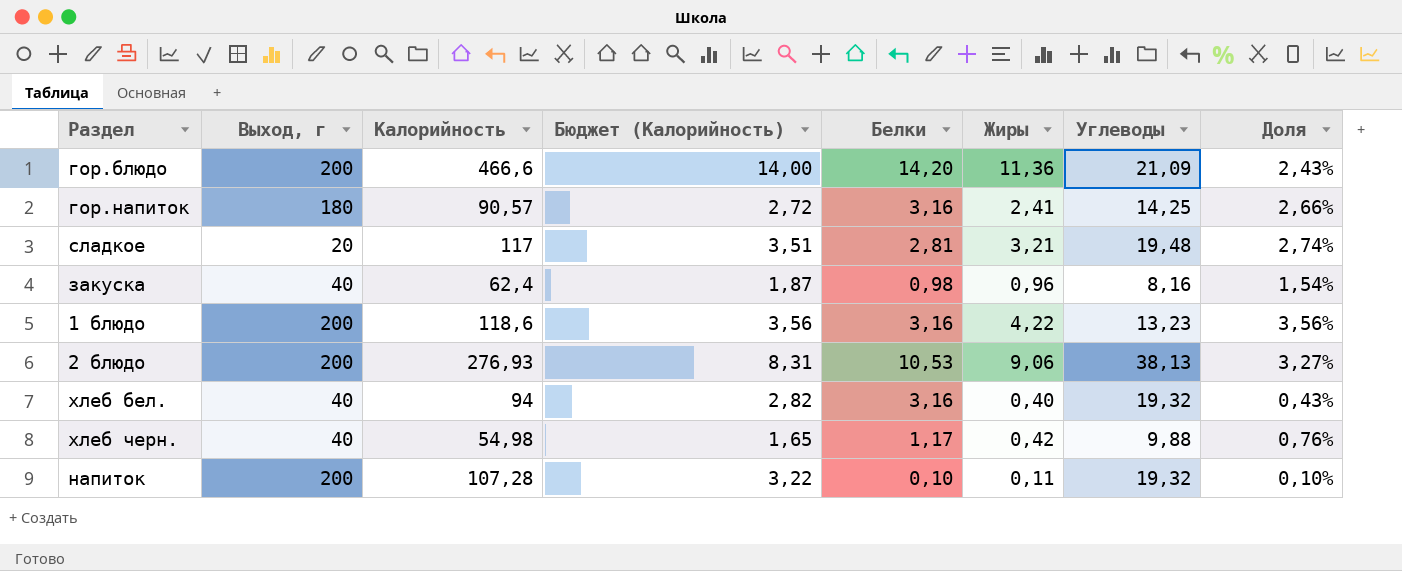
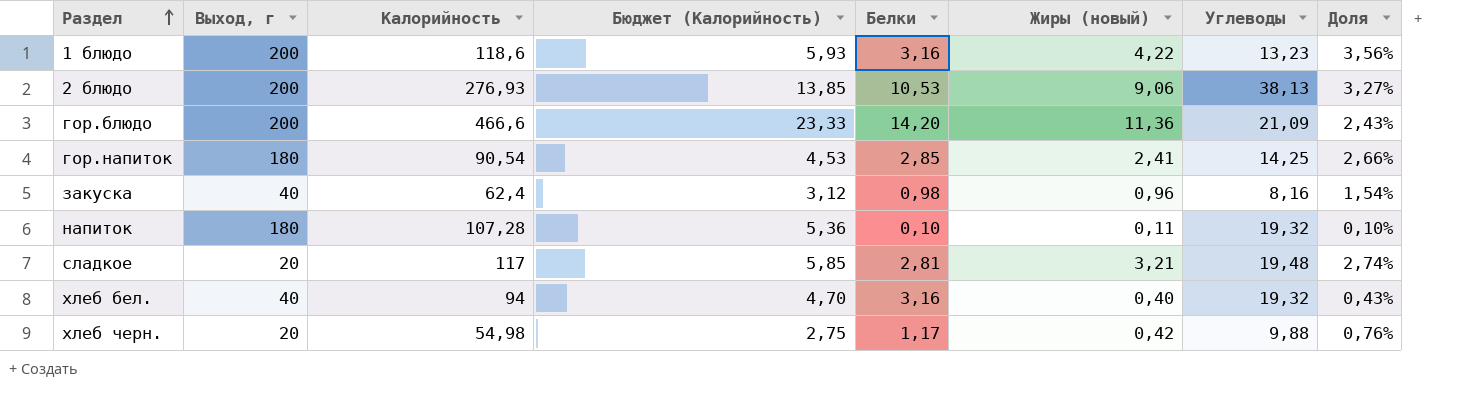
row order: none -> Раздел ascending
column Бюджет (Калорийность) | formula: [Калорийность] * 0,03 -> [Калорийность] * 0,05
column name: Жиры -> Жиры (новый)
гор.напиток | Калорийность: 90,57 -> 90,54
гор.напиток | Белки: 3,16 -> 2,85
напиток | Выход, г: 200 -> 180
хлеб черн. | Выход, г: 40 -> 20

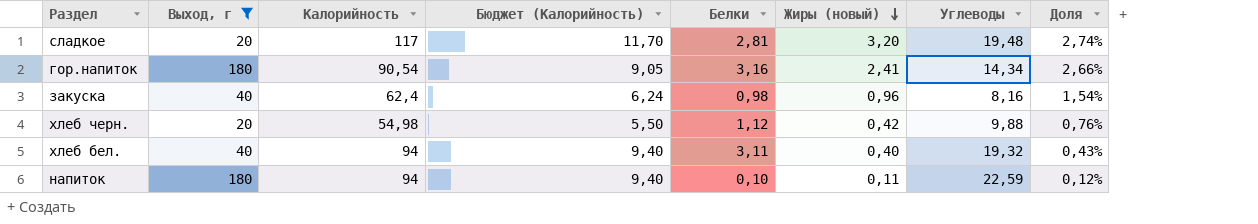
filter: none -> Выход, г != 200
row order: Раздел ascending -> Жиры (новый) descending
column Бюджет (Калорийность) | formula: [Калорийность] * 0,05 -> [Калорийность] * 0,1
сладкое | Жиры (новый): 3,21 -> 3,20
гор.напиток | Белки: 2,85 -> 3,16
гор.напиток | Углеводы: 14,25 -> 14,34
хлеб черн. | Белки: 1,17 -> 1,12
хлеб бел. | Белки: 3,16 -> 3,11
напиток | Калорийность: 107,28 -> 94
напиток | Углеводы: 19,32 -> 22,59
напиток | Доля: 0,10% -> 0,12%

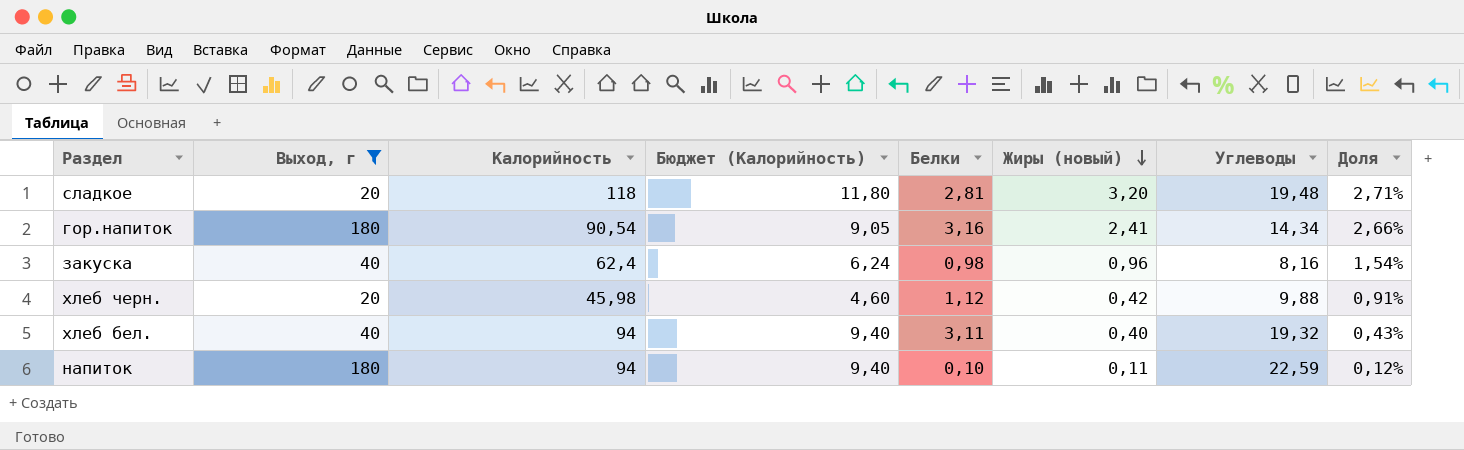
сладкое | Калорийность: 117 -> 118
сладкое | Бюджет (Калорийность): 11,70 -> 11,80
сладкое | Доля: 2,74% -> 2,71%
хлеб черн. | Калорийность: 54,98 -> 45,98
хлеб черн. | Бюджет (Калорийность): 5,50 -> 4,60
хлеб черн. | Доля: 0,76% -> 0,91%

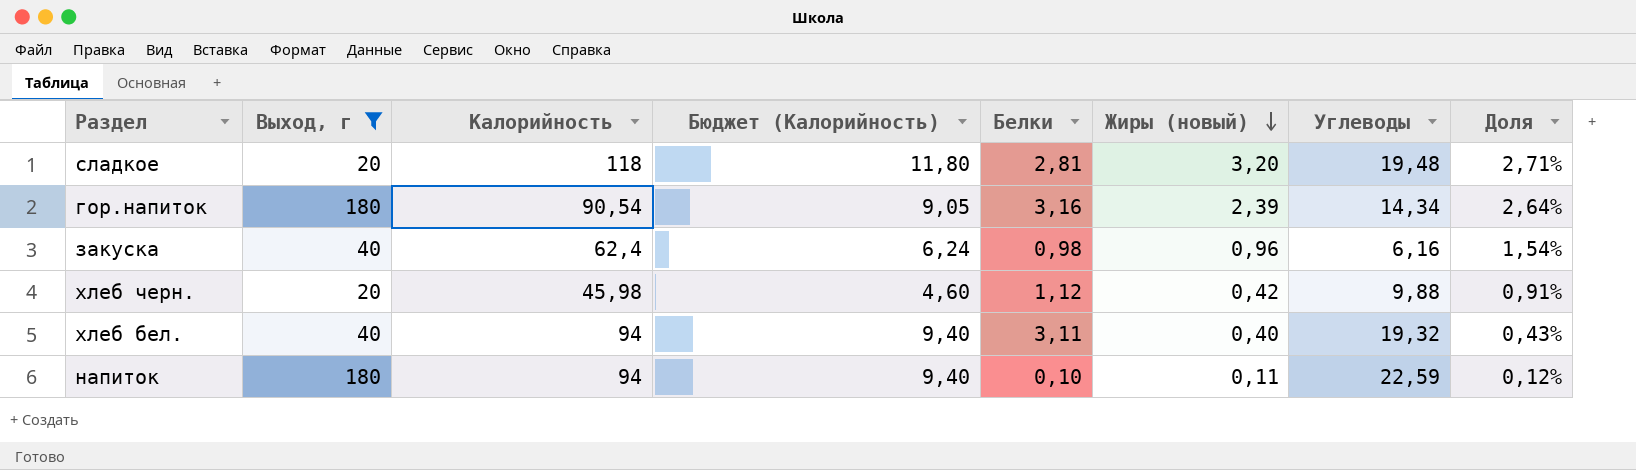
гор.напиток | Жиры (новый): 2,41 -> 2,39
гор.напиток | Доля: 2,66% -> 2,64%
закуска | Углеводы: 8,16 -> 6,16

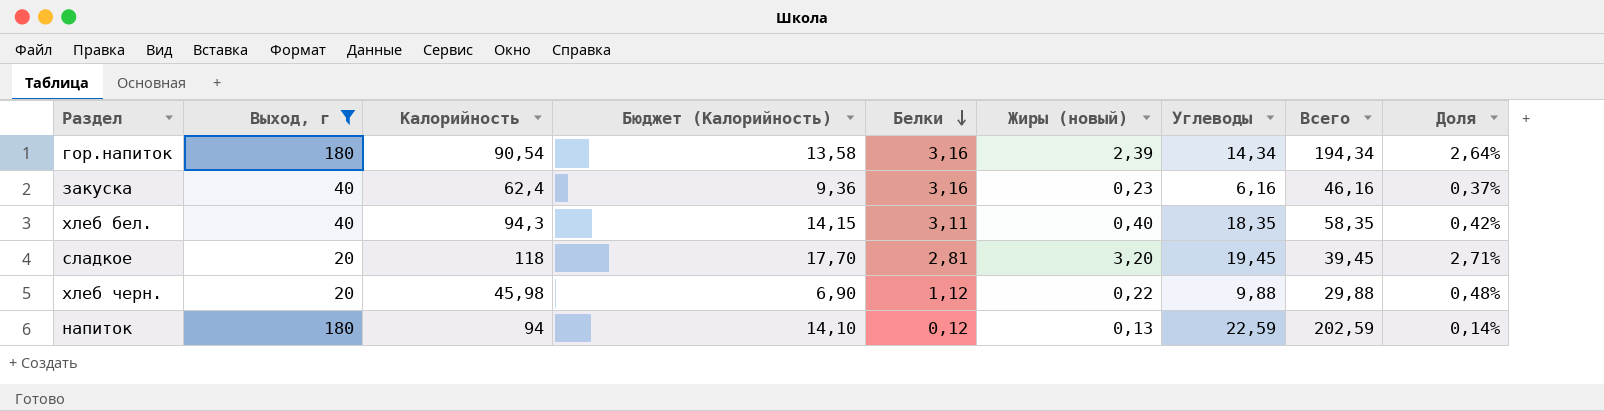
row order: Жиры (новый) descending -> Белки descending
column Бюджет (Калорийность) | formula: [Калорийность] * 0,1 -> [Калорийность] * 0,15
column Всего | formula: none -> [Выход, г] + [Углеводы]
закуска | Белки: 0,98 -> 3,16
закуска | Жиры (новый): 0,96 -> 0,23
закуска | Доля: 1,54% -> 0,37%
хлеб бел. | Калорийность: 94 -> 94,3
хлеб бел. | Углеводы: 19,32 -> 18,35
хлеб бел. | Доля: 0,43% -> 0,42%
сладкое | Углеводы: 19,48 -> 19,45
хлеб черн. | Жиры (новый): 0,42 -> 0,22
хлеб черн. | Доля: 0,91% -> 0,48%
напиток | Белки: 0,10 -> 0,12
напиток | Жиры (новый): 0,11 -> 0,13
напиток | Доля: 0,12% -> 0,14%

